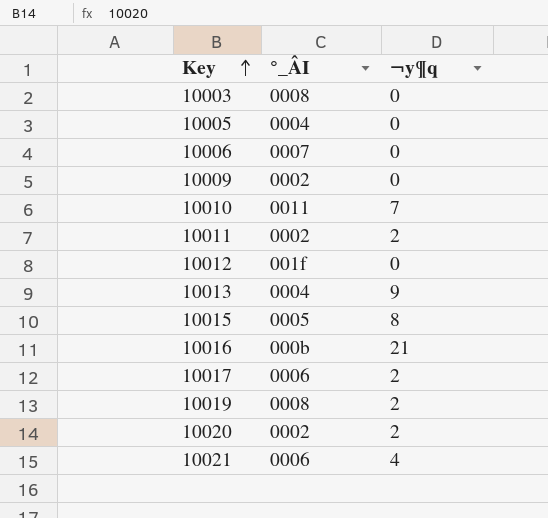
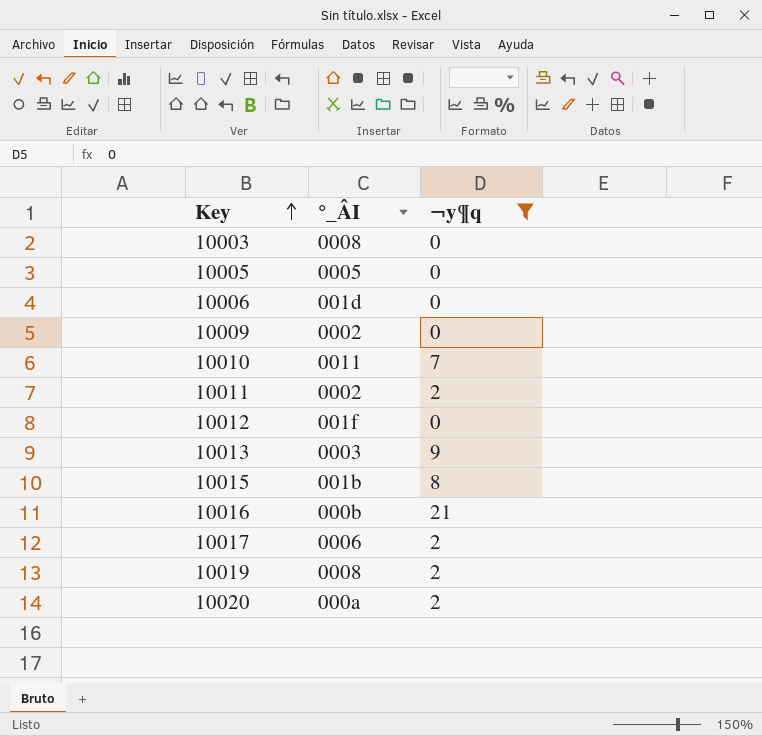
filter: none -> ¬y¶q != 4
10005 | °_ÂI: 0004 -> 0005
10006 | °_ÂI: 0007 -> 001d
10013 | °_ÂI: 0004 -> 0003
10015 | °_ÂI: 0005 -> 001b
10020 | °_ÂI: 0002 -> 000a

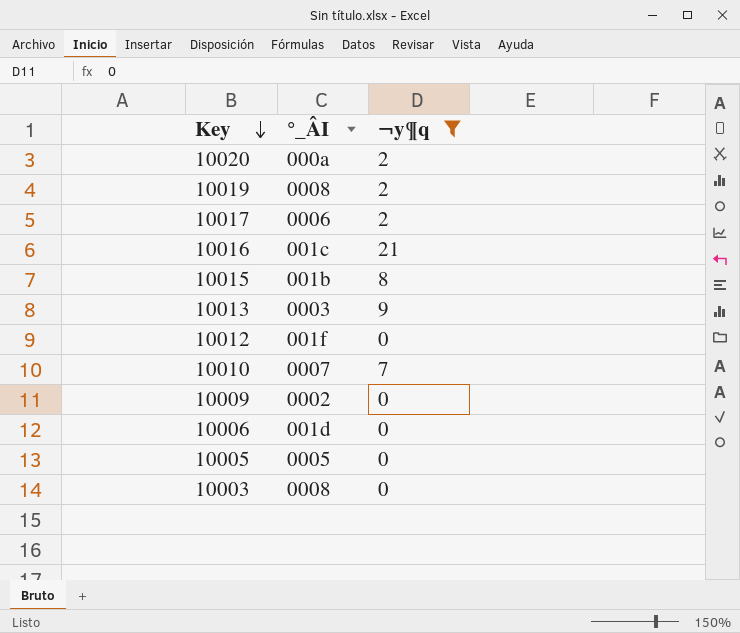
row order: Key ascending -> Key descending
row 10011: 0002 | 2 -> none
10016 | °_ÂI: 000b -> 001c
10010 | °_ÂI: 0011 -> 0007

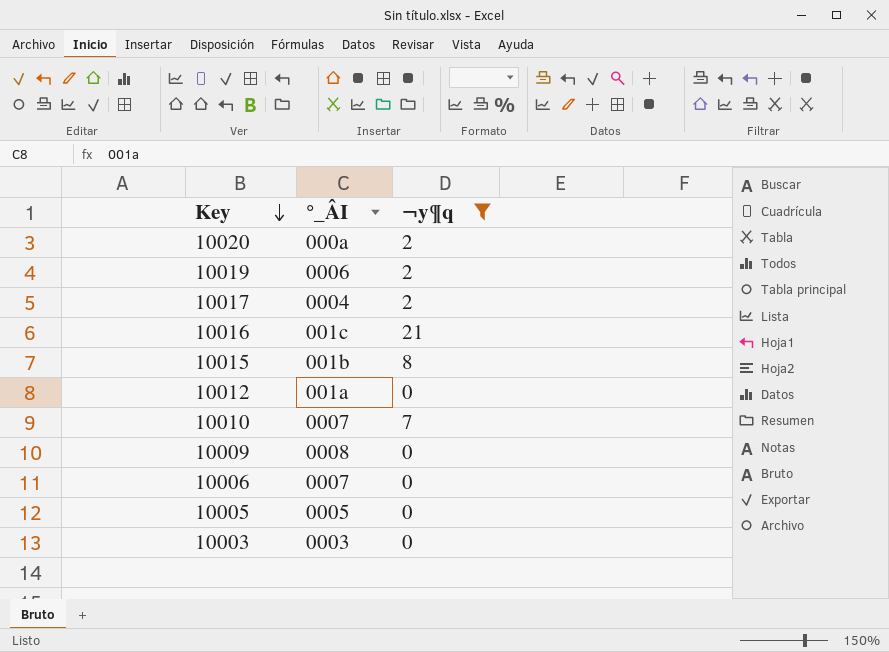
row 10013: 0003 | 9 -> none
10019 | °_ÂI: 0008 -> 0006
10017 | °_ÂI: 0006 -> 0004
10012 | °_ÂI: 001f -> 001a
10009 | °_ÂI: 0002 -> 0008
10006 | °_ÂI: 001d -> 0007
10003 | °_ÂI: 0008 -> 0003

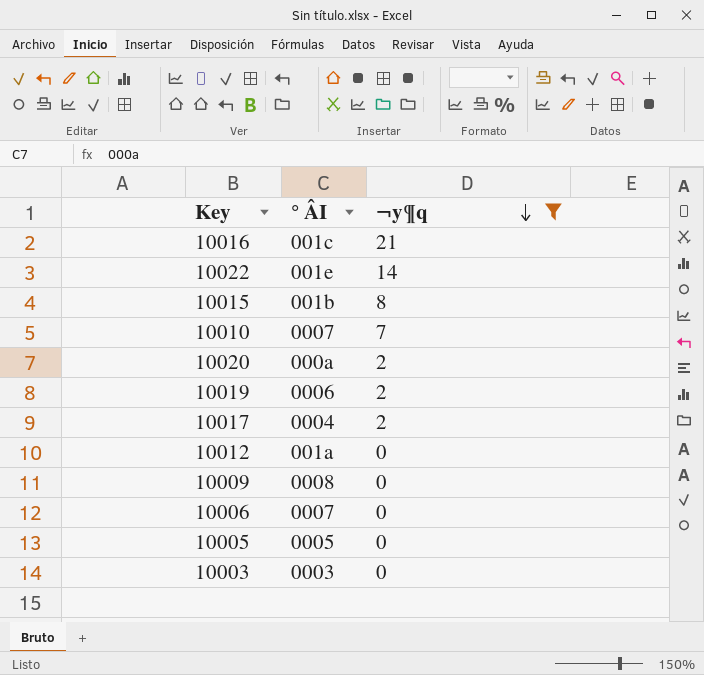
row order: Key descending -> ¬y¶q descending
column name: °_ÂI -> ° ÂI
row 10022: none -> 001e | 14

